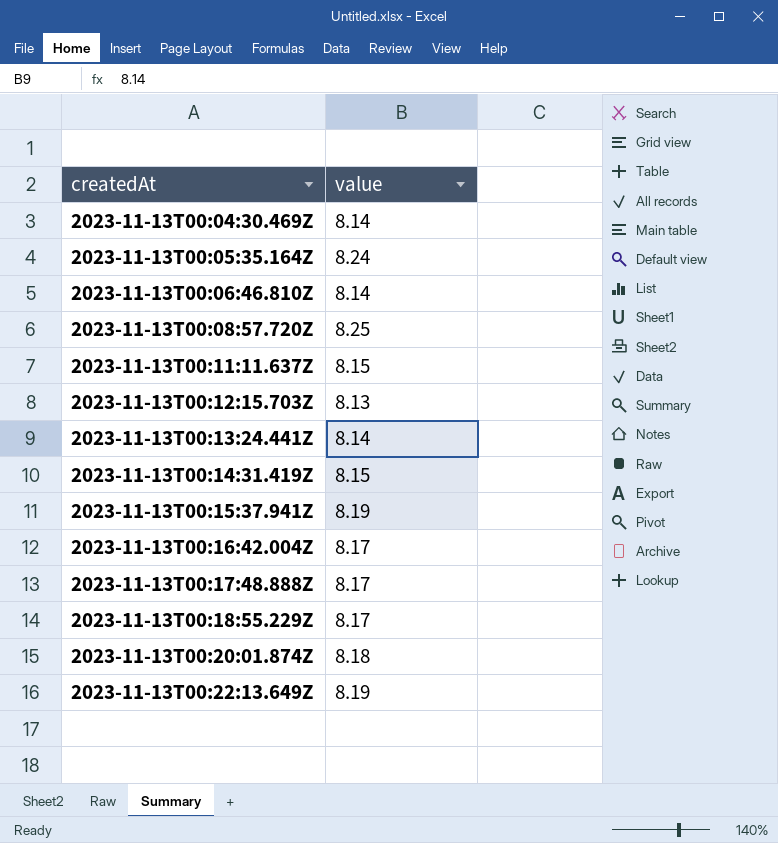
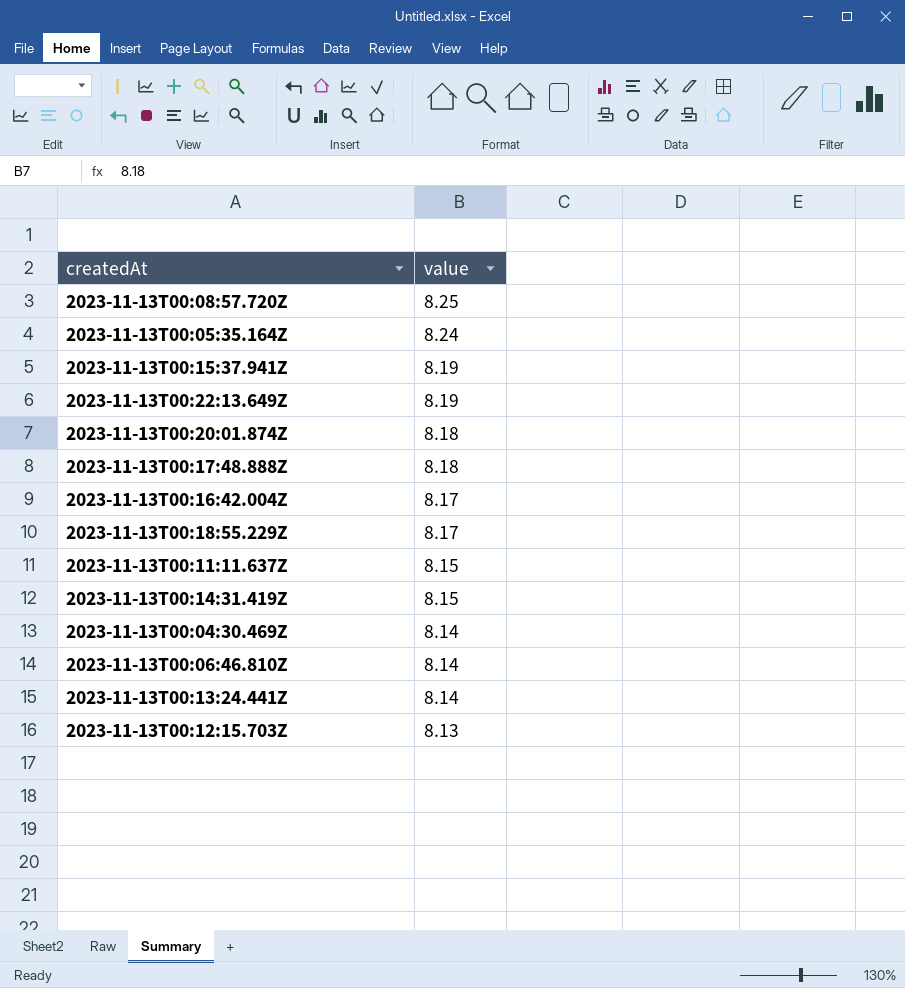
row order: createdAt ascending -> value descending
2023-11-13T00:17:48.888Z | value: 8.17 -> 8.18

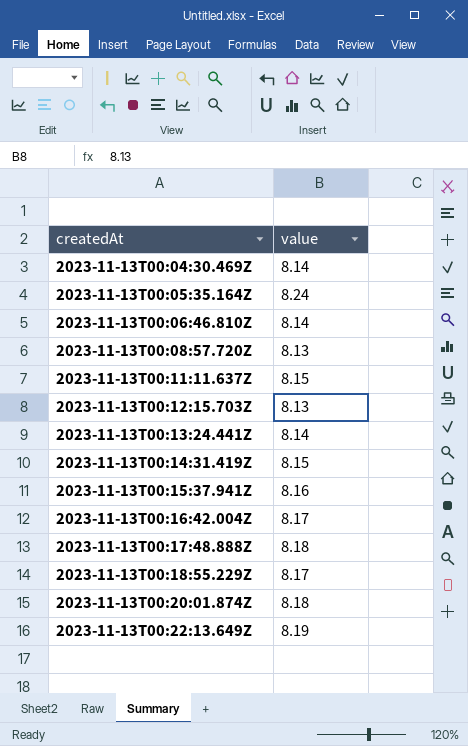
row order: value descending -> createdAt ascending
2023-11-13T00:08:57.720Z | value: 8.25 -> 8.13
2023-11-13T00:15:37.941Z | value: 8.19 -> 8.16

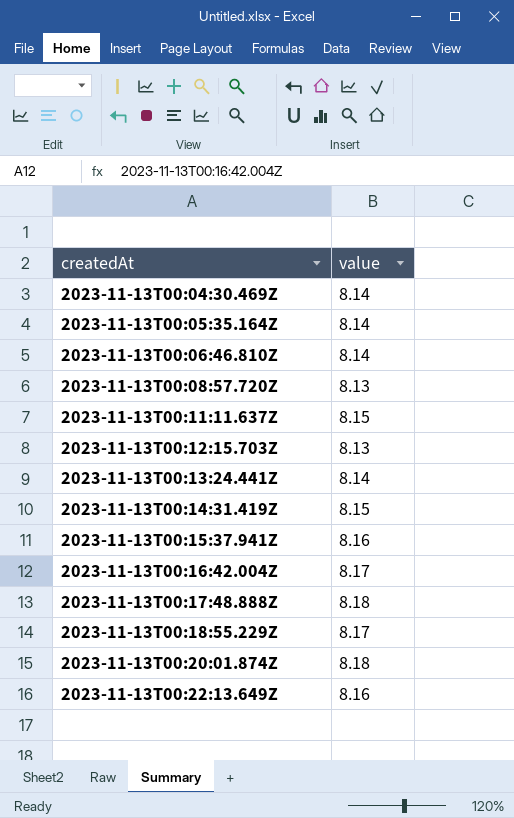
2023-11-13T00:05:35.164Z | value: 8.24 -> 8.14
2023-11-13T00:22:13.649Z | value: 8.19 -> 8.16

